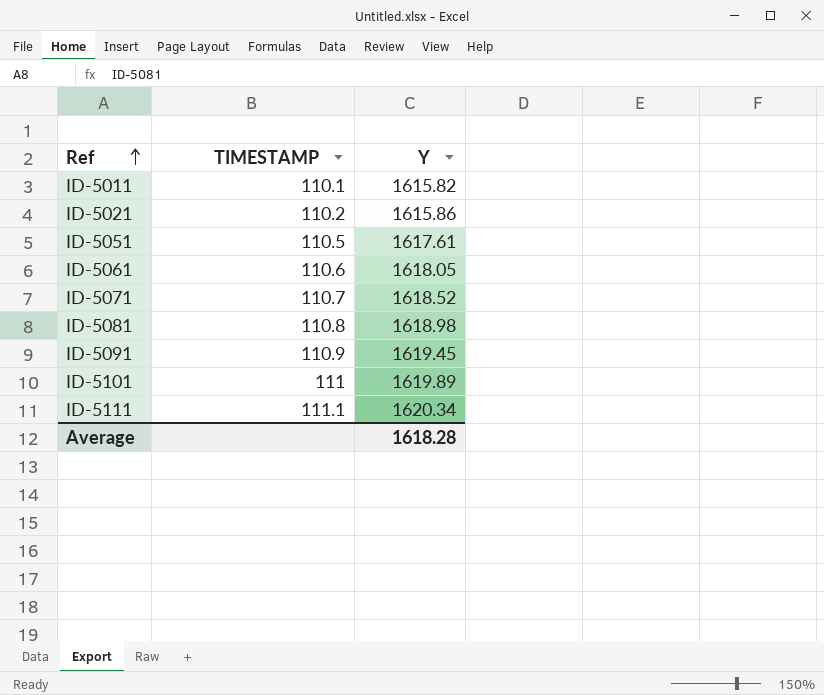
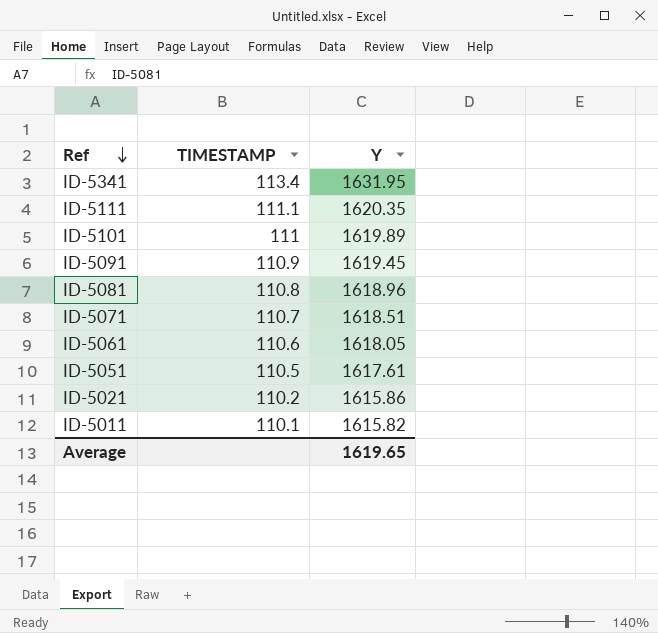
row order: Ref ascending -> Ref descending
row ID-5341: none -> 113.4 | 1631.95
ID-5111 | Y: 1620.34 -> 1620.35
ID-5081 | Y: 1618.98 -> 1618.96
ID-5071 | Y: 1618.52 -> 1618.51
Average | Y: 1618.28 -> 1619.65

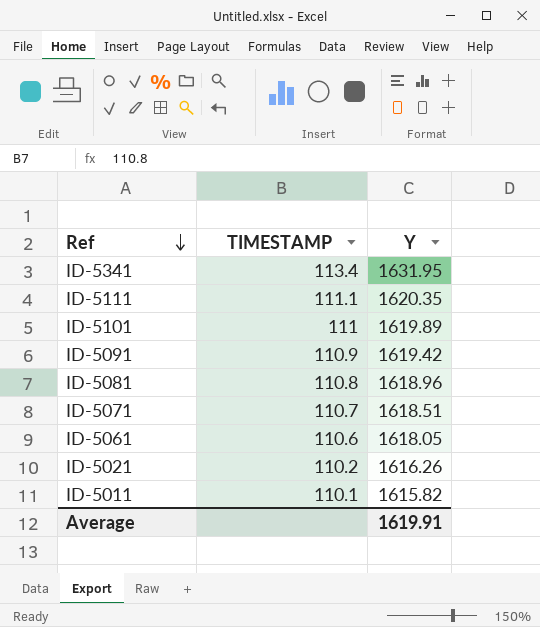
row ID-5051: 110.5 | 1617.61 -> none
ID-5091 | Y: 1619.45 -> 1619.42
ID-5021 | Y: 1615.86 -> 1616.26
Average | Y: 1619.65 -> 1619.91

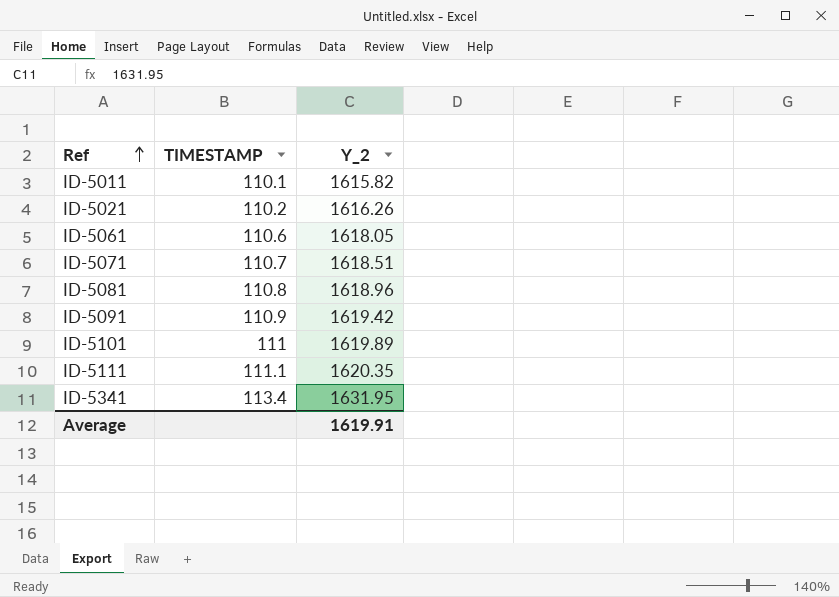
row order: Ref descending -> Ref ascending
column name: Y -> Y_2

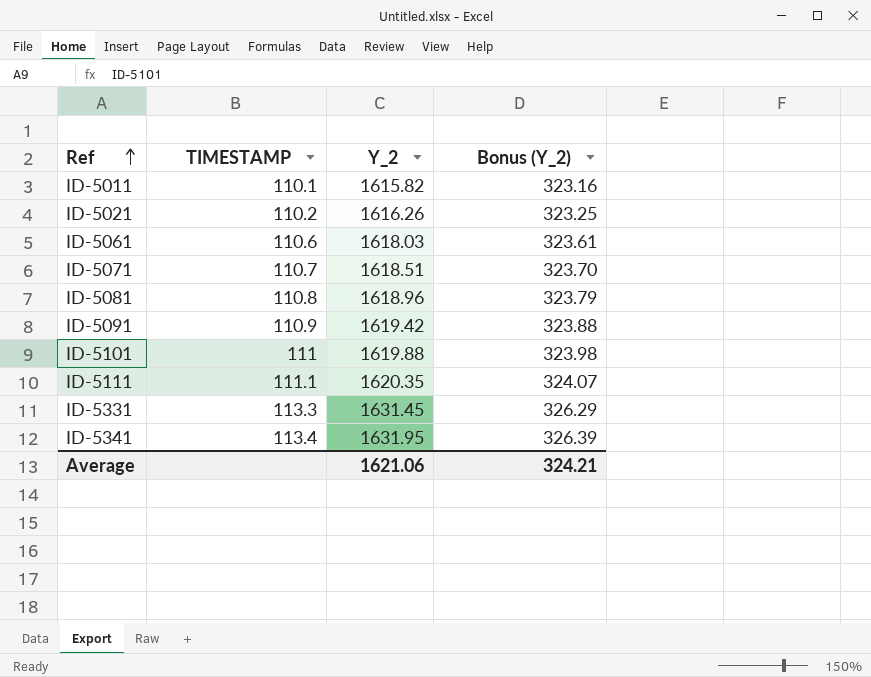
column Bonus (Y_2) | formula: none -> [Y_2] * 0.2
ID-5061 | Y_2: 1618.05 -> 1618.03
ID-5101 | Y_2: 1619.89 -> 1619.88
row ID-5331: none -> 113.3 | 1631.45 | 326.29
Average | Y_2: 1619.91 -> 1621.06

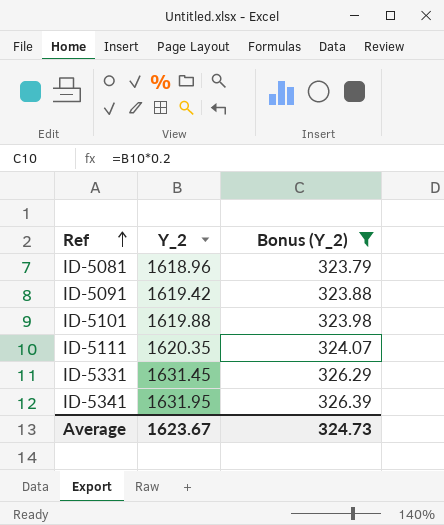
filter: none -> Bonus (Y_2) >= 323.79
column TIMESTAMP | position: 2 -> none
Average | Y_2: 1621.06 -> 1623.67
Average | Bonus (Y_2): 324.21 -> 324.73

